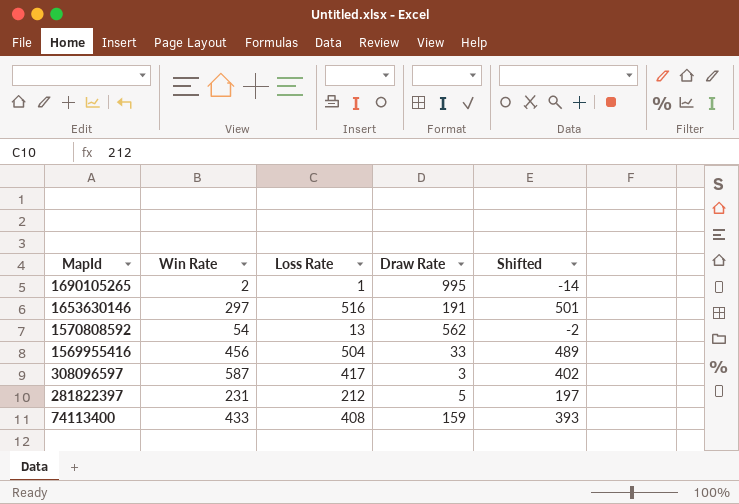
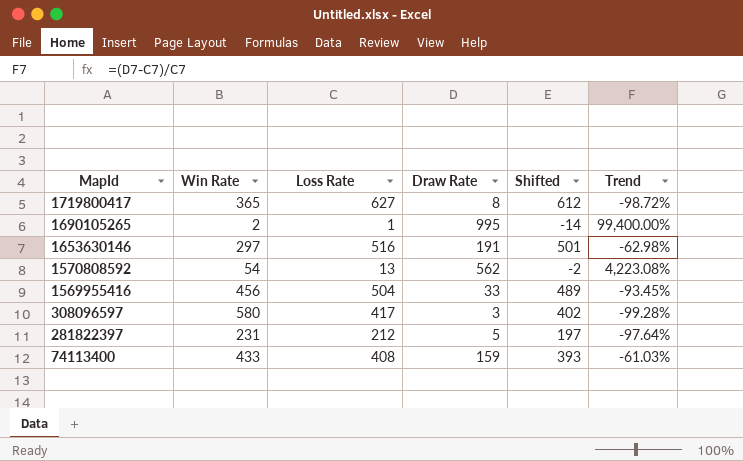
column Trend | formula: none -> ([Draw Rate] - [Loss Rate]) / [Loss Rate]
row 1719800417: none -> 365 | 627 | 8 | 612 | -98.72%
308096597 | Win Rate: 587 -> 580

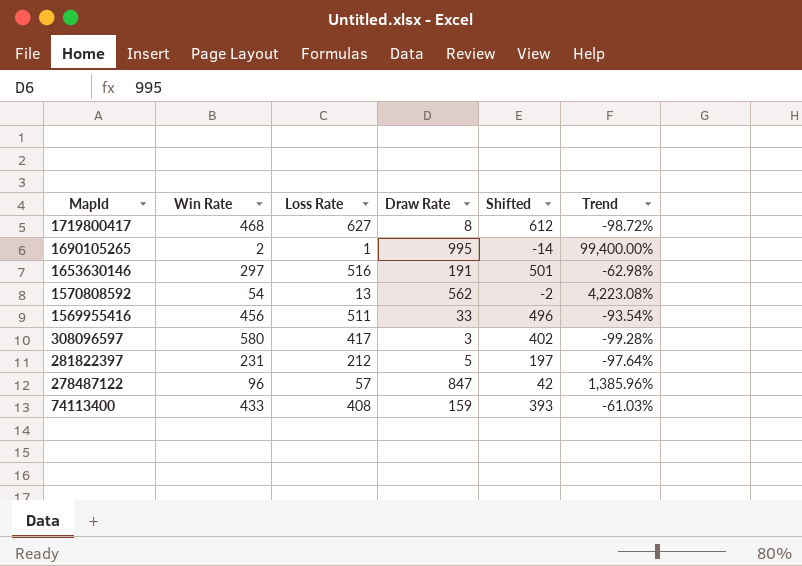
1719800417 | Win Rate: 365 -> 468
1569955416 | Loss Rate: 504 -> 511
1569955416 | Shifted: 489 -> 496
1569955416 | Trend: -93.45% -> -93.54%
row 278487122: none -> 96 | 57 | 847 | 42 | 1,385.96%

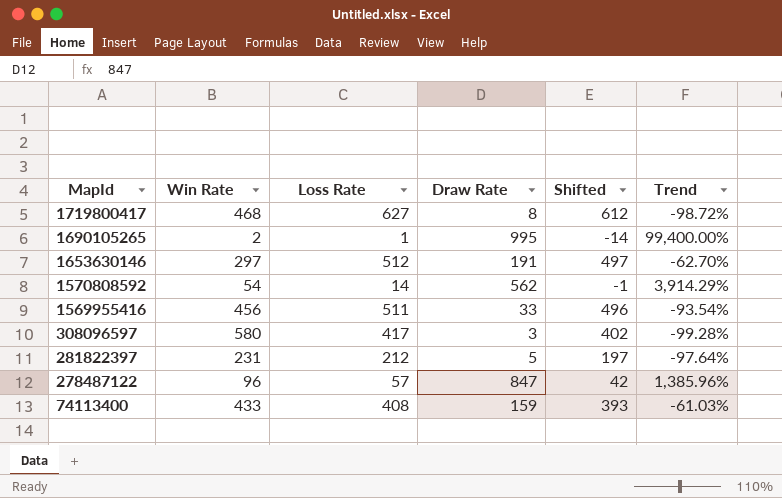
1653630146 | Loss Rate: 516 -> 512
1653630146 | Shifted: 501 -> 497
1653630146 | Trend: -62.98% -> -62.70%
1570808592 | Loss Rate: 13 -> 14
1570808592 | Shifted: -2 -> -1
1570808592 | Trend: 4,223.08% -> 3,914.29%

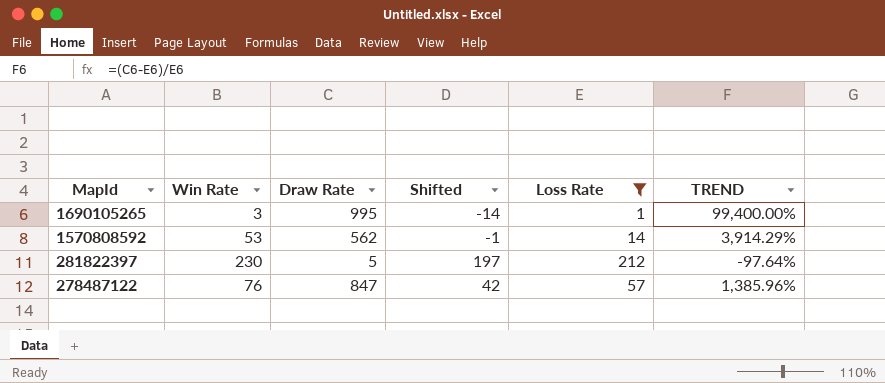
filter: none -> Loss Rate <= 212
column Loss Rate | position: 3 -> 5
column name: Trend -> TREND
1690105265 | Win Rate: 2 -> 3
1570808592 | Win Rate: 54 -> 53
281822397 | Win Rate: 231 -> 230
278487122 | Win Rate: 96 -> 76

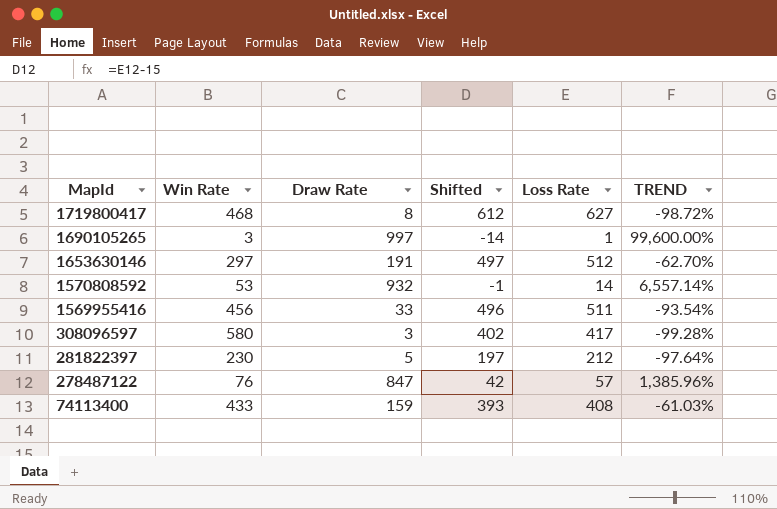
filter: Loss Rate <= 212 -> none
1690105265 | Draw Rate: 995 -> 997
1690105265 | TREND: 99,400.00% -> 99,600.00%
1570808592 | Draw Rate: 562 -> 932
1570808592 | TREND: 3,914.29% -> 6,557.14%

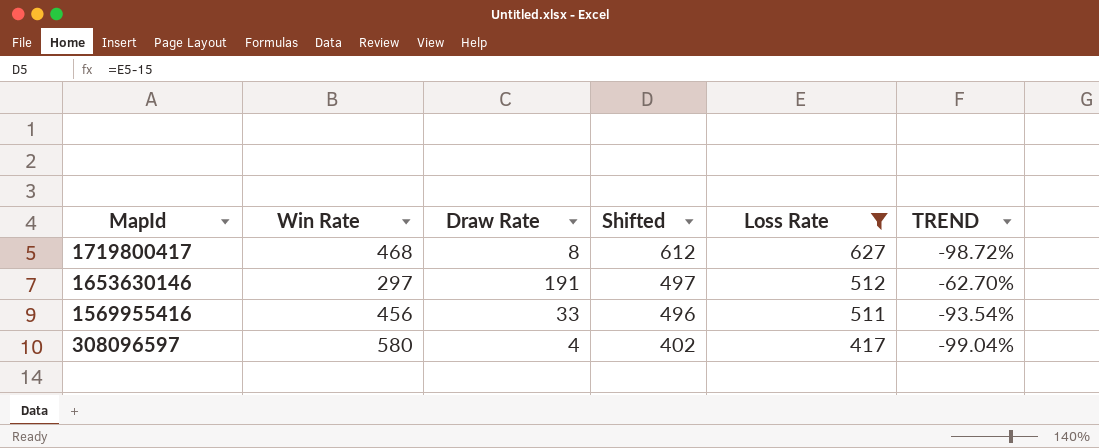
filter: none -> Loss Rate >= 417
308096597 | Draw Rate: 3 -> 4
308096597 | TREND: -99.28% -> -99.04%

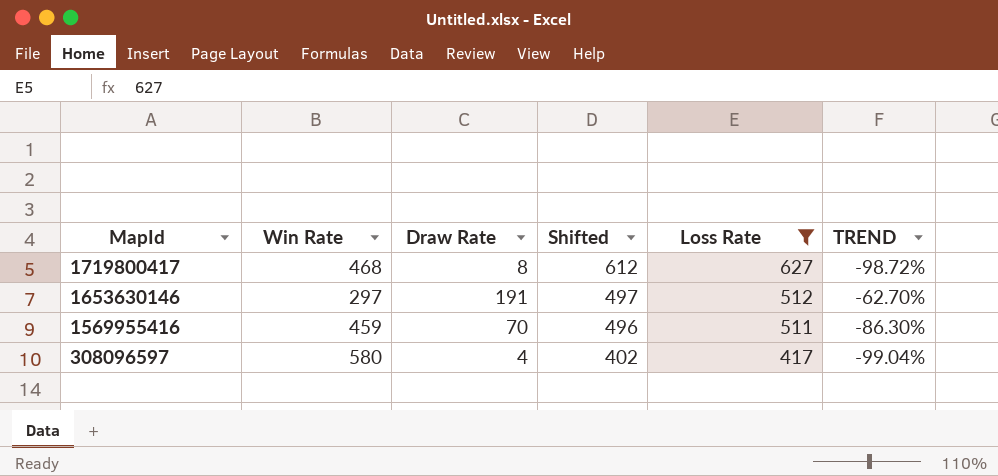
1569955416 | Win Rate: 456 -> 459
1569955416 | Draw Rate: 33 -> 70
1569955416 | TREND: -93.54% -> -86.30%

